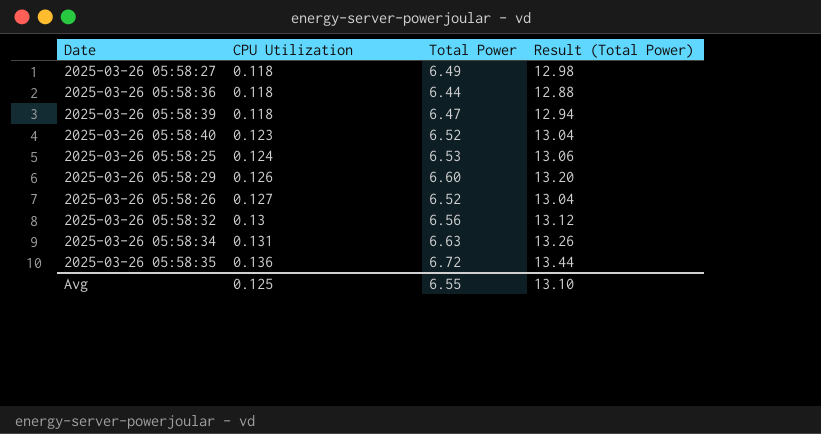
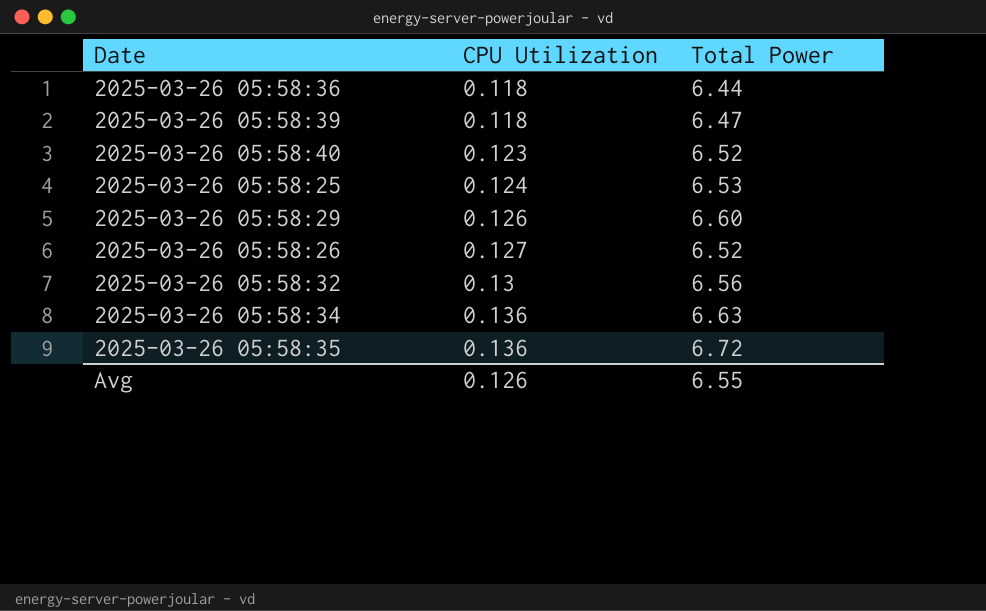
column Result (Total Power) | formula: [Total Power] * 2 -> none
row 2025-03-26 05:58:27: 0.118 | 6.49 | 12.98 -> none
2025-03-26 05:58:34 | CPU Utilization: 0.131 -> 0.136
Avg | CPU Utilization: 0.125 -> 0.126

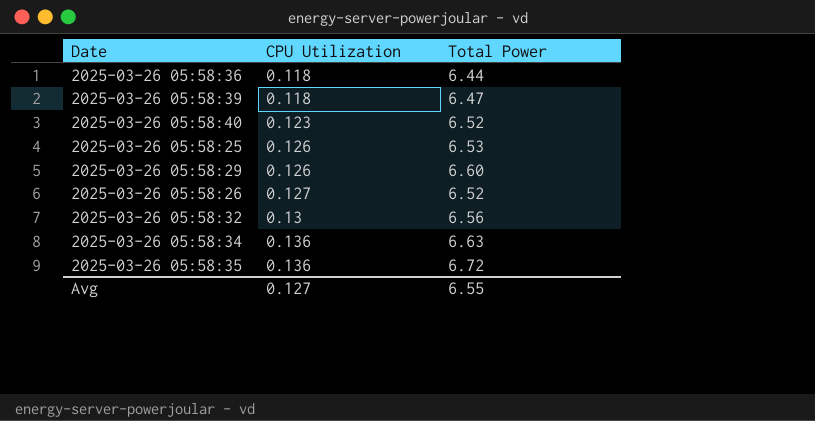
2025-03-26 05:58:25 | CPU Utilization: 0.124 -> 0.126
Avg | CPU Utilization: 0.126 -> 0.127

